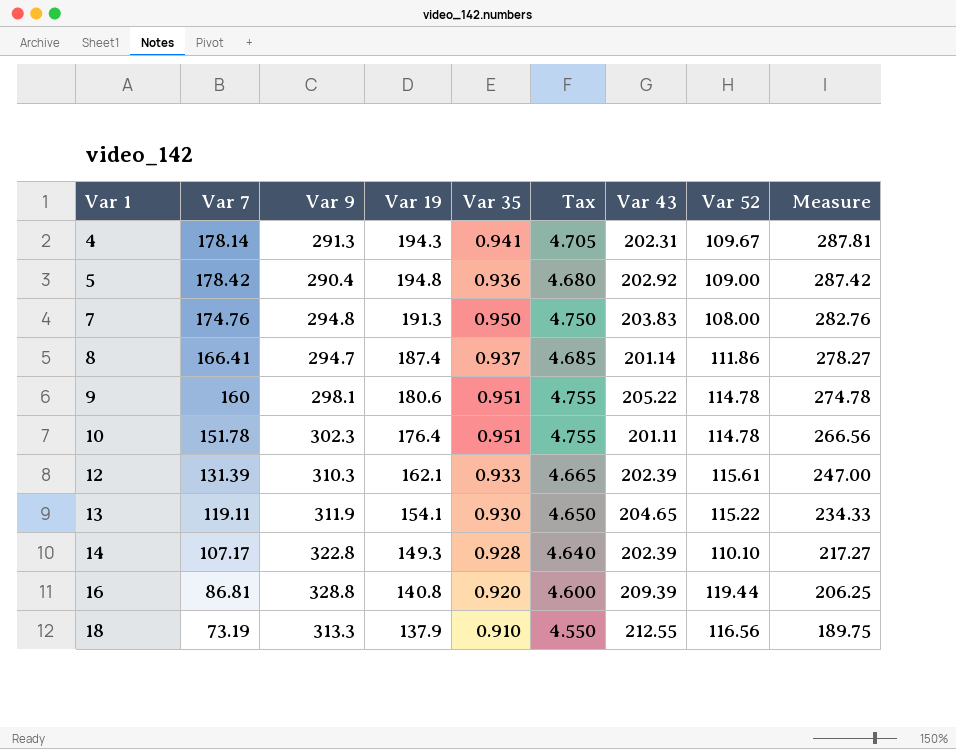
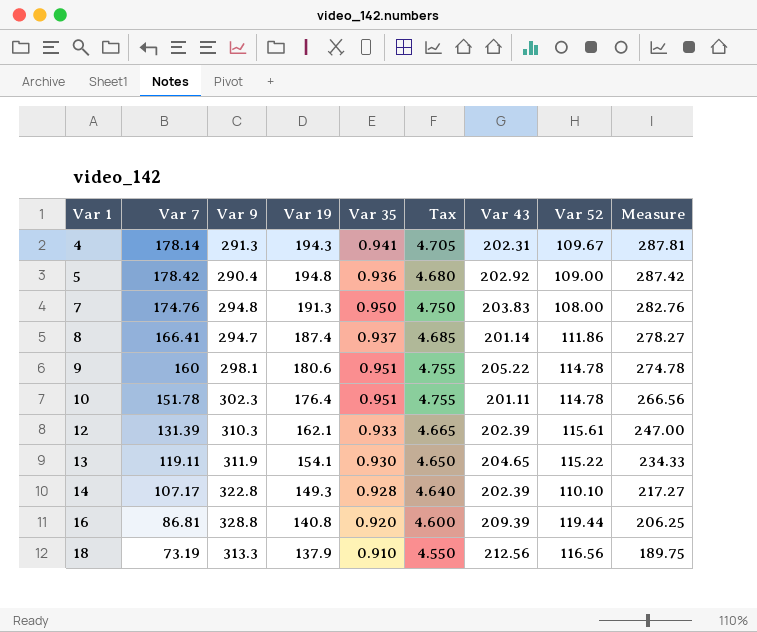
18 | Var 43: 212.55 -> 212.56

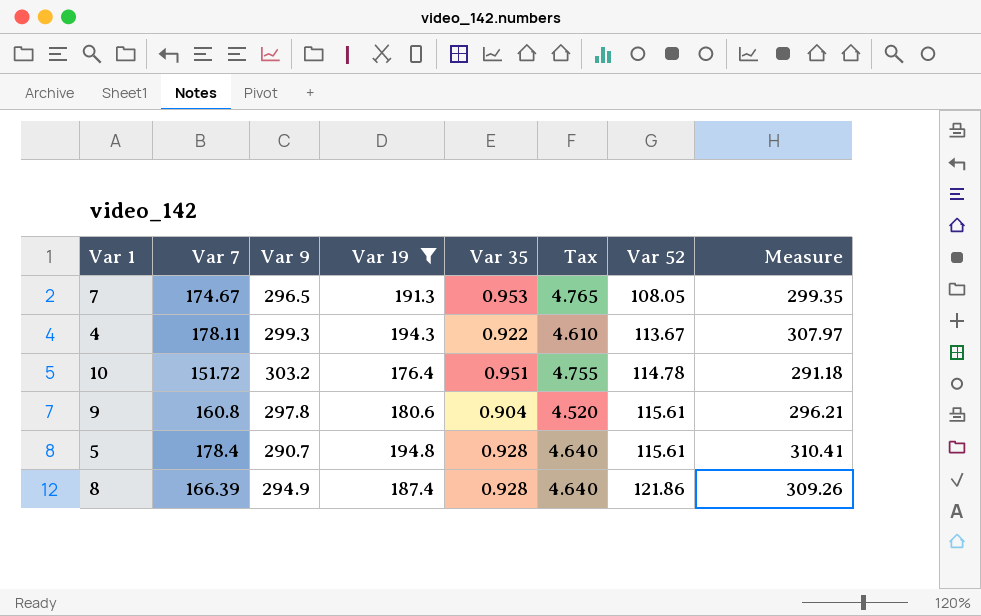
filter: none -> Var 19 >= 176.4
row order: Var 1 ascending -> Var 52 ascending
column Var 43 | position: 7 -> none
column Measure | formula: [Var 7] + [Var 52] -> [Var 19] + [Var 52]
7 | Var 7: 174.76 -> 174.67
7 | Var 9: 294.8 -> 296.5
7 | Var 35: 0.950 -> 0.953
7 | Tax: 4.750 -> 4.765
7 | Var 52: 108.00 -> 108.05
4 | Var 7: 178.14 -> 178.11
4 | Var 9: 291.3 -> 299.3
4 | Var 35: 0.941 -> 0.922
4 | Tax: 4.705 -> 4.610
4 | Var 52: 109.67 -> 113.67
10 | Var 7: 151.78 -> 151.72
10 | Var 9: 302.3 -> 303.2
9 | Var 7: 160 -> 160.8
9 | Var 9: 298.1 -> 297.8
9 | Var 35: 0.951 -> 0.904
9 | Tax: 4.755 -> 4.520
9 | Var 52: 114.78 -> 115.61
5 | Var 7: 178.42 -> 178.4
5 | Var 9: 290.4 -> 290.7
5 | Var 35: 0.936 -> 0.928
5 | Tax: 4.680 -> 4.640
5 | Var 52: 109.00 -> 115.61
8 | Var 7: 166.41 -> 166.39
8 | Var 9: 294.7 -> 294.9
8 | Var 35: 0.937 -> 0.928
8 | Tax: 4.685 -> 4.640
8 | Var 52: 111.86 -> 121.86

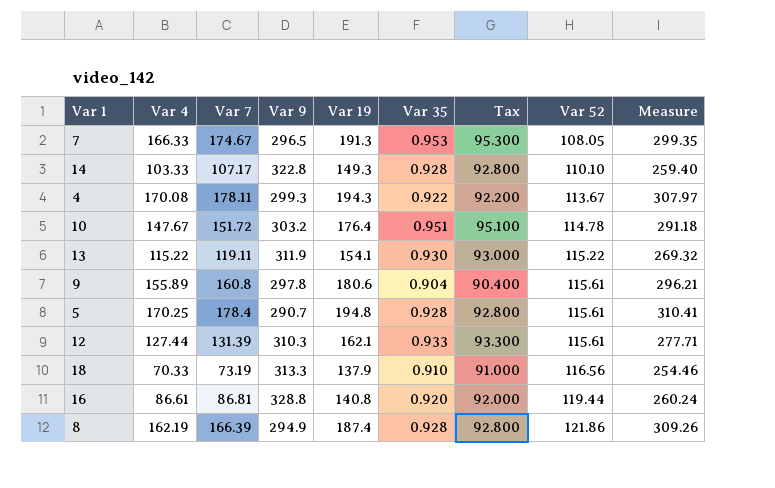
filter: Var 19 >= 176.4 -> none
column Var 4 | position: none -> 2
column Tax | formula: [Var 35] * 5 -> [Var 35] * 100

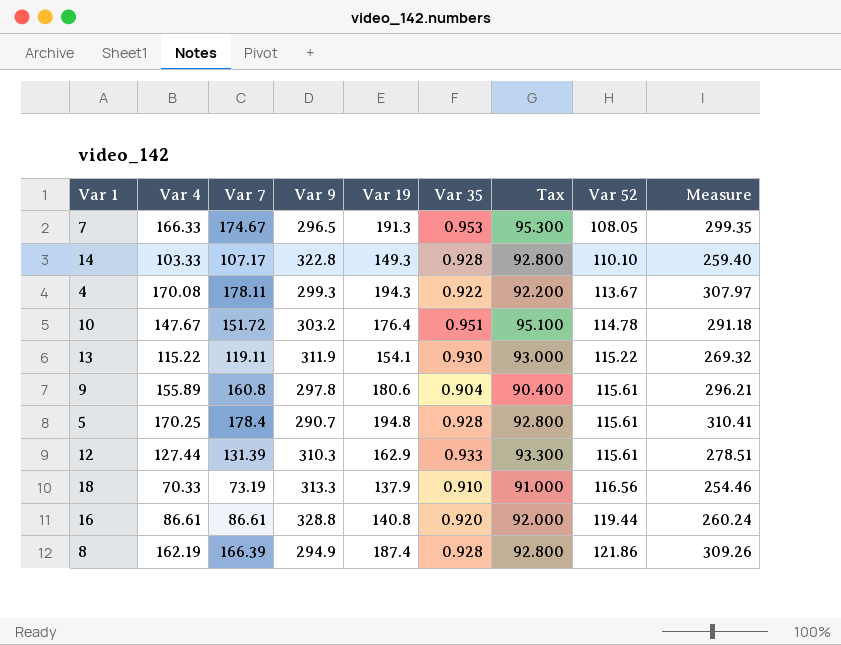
12 | Var 19: 162.1 -> 162.9
12 | Measure: 277.71 -> 278.51
16 | Var 7: 86.81 -> 86.61

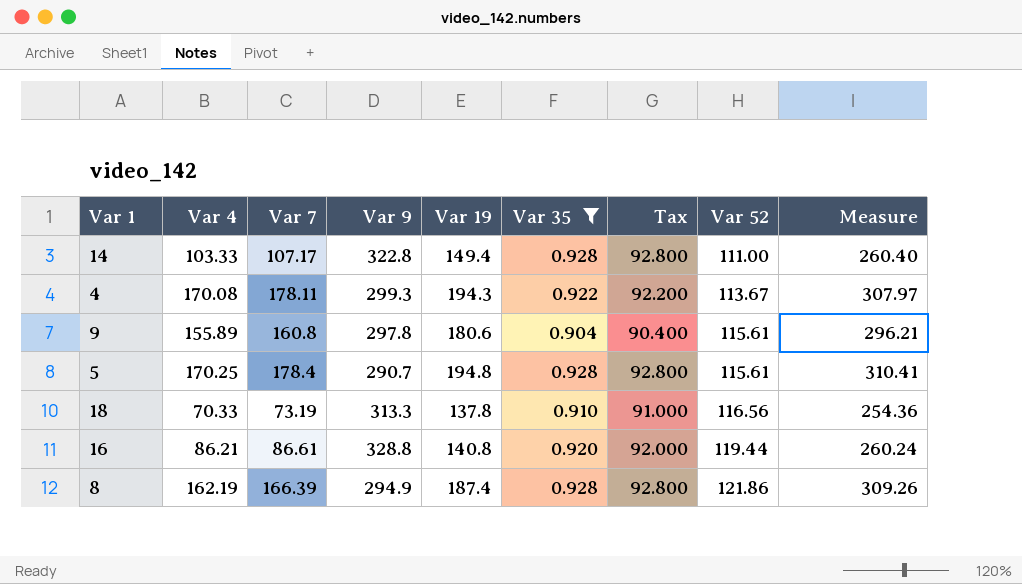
filter: none -> Var 35 <= 0.928
14 | Var 19: 149.3 -> 149.4
14 | Var 52: 110.10 -> 111.00
14 | Measure: 259.40 -> 260.40
18 | Var 19: 137.9 -> 137.8
18 | Measure: 254.46 -> 254.36
16 | Var 4: 86.61 -> 86.21

